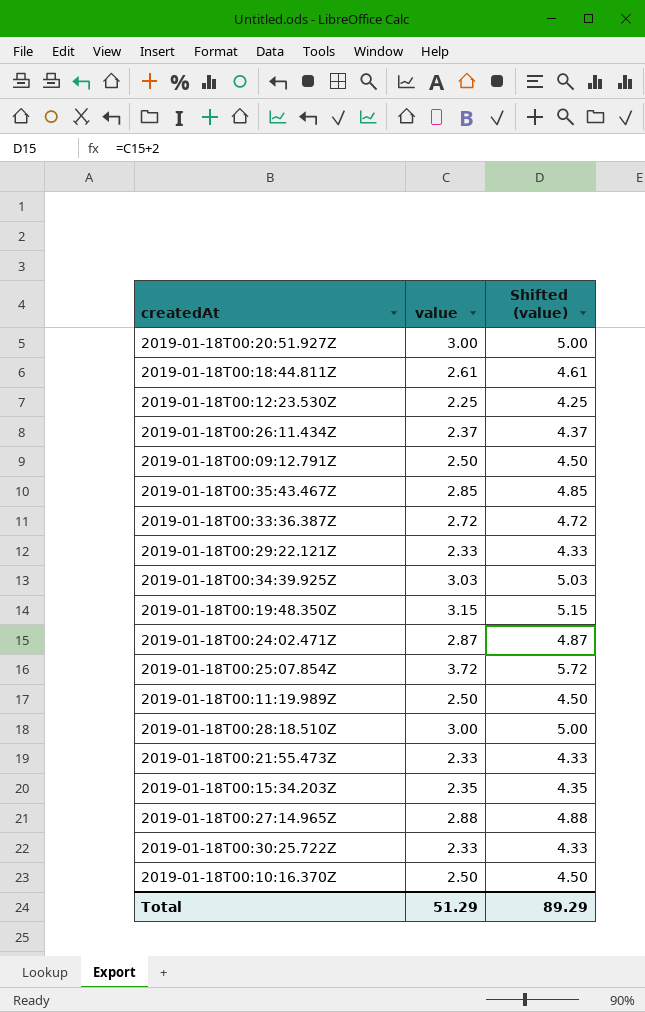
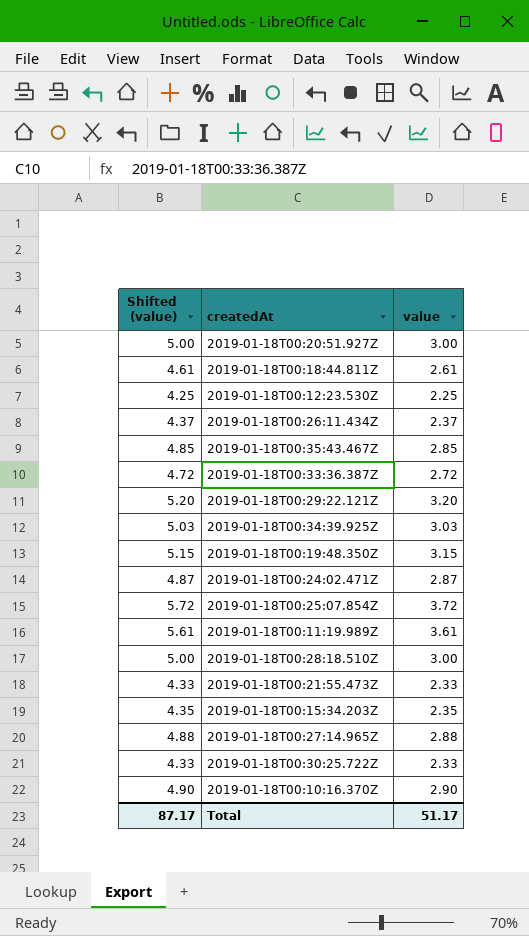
column Shifted (value) | position: 3 -> 1
row 2019-01-18T00:09:12.791Z: 2.50 | 4.50 -> none
2019-01-18T00:29:22.121Z | Shifted (value): 4.33 -> 5.20
2019-01-18T00:29:22.121Z | value: 2.33 -> 3.20
2019-01-18T00:11:19.989Z | Shifted (value): 4.50 -> 5.61
2019-01-18T00:11:19.989Z | value: 2.50 -> 3.61
2019-01-18T00:10:16.370Z | Shifted (value): 4.50 -> 4.90
2019-01-18T00:10:16.370Z | value: 2.50 -> 2.90
Total | Shifted (value): 89.29 -> 87.17
Total | value: 51.29 -> 51.17

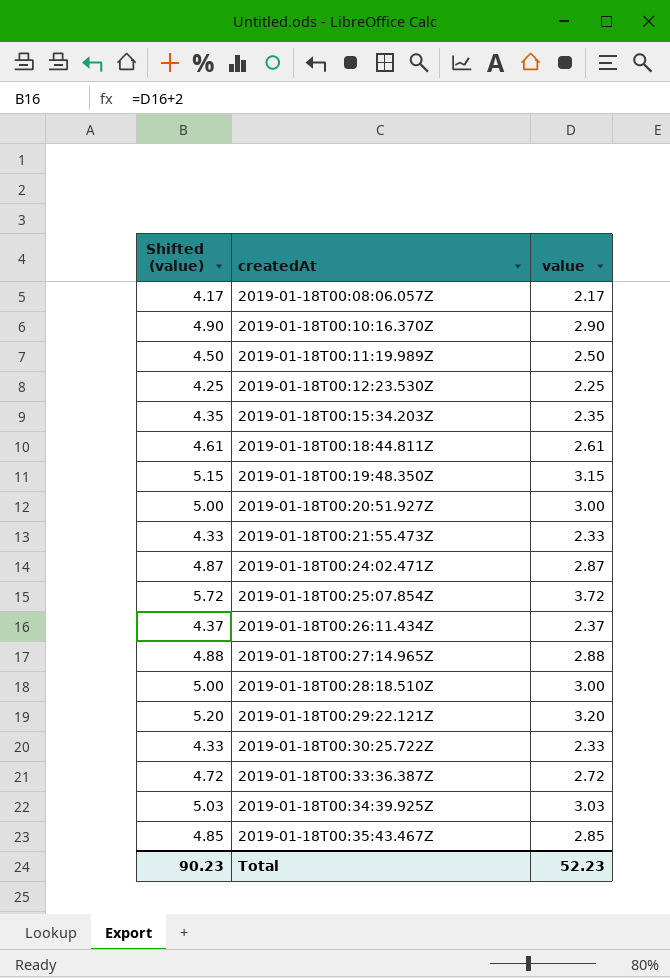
row order: none -> createdAt ascending
row 2019-01-18T00:08:06.057Z: none -> 4.17 | 2.17
2019-01-18T00:11:19.989Z | Shifted (value): 5.61 -> 4.50
2019-01-18T00:11:19.989Z | value: 3.61 -> 2.50
Total | Shifted (value): 87.17 -> 90.23
Total | value: 51.17 -> 52.23

